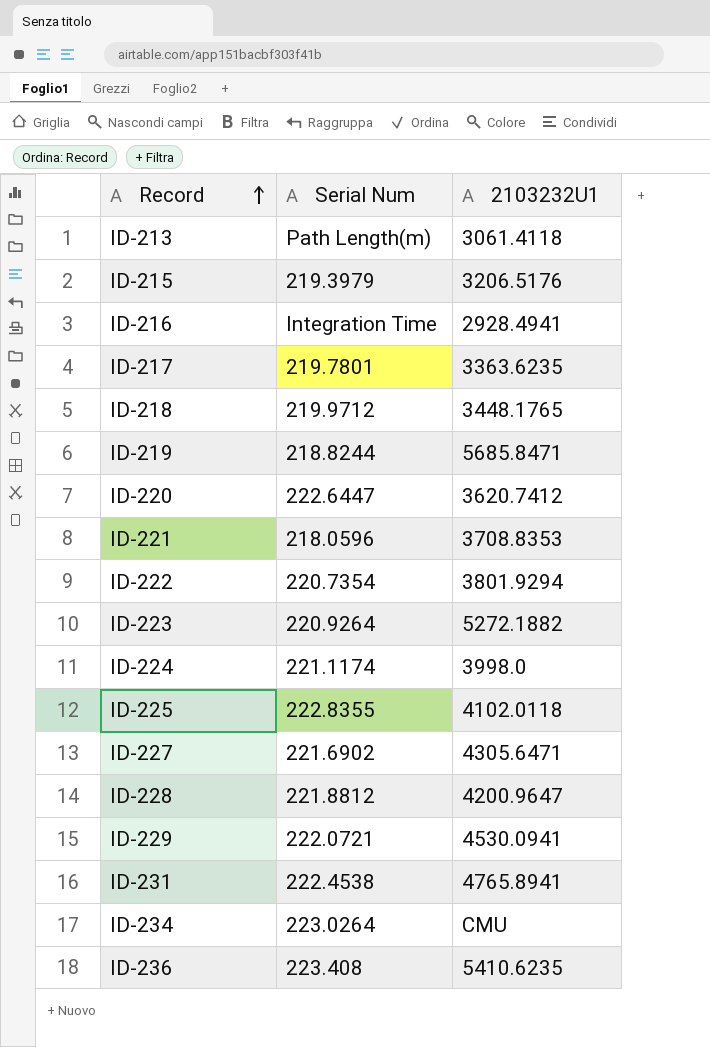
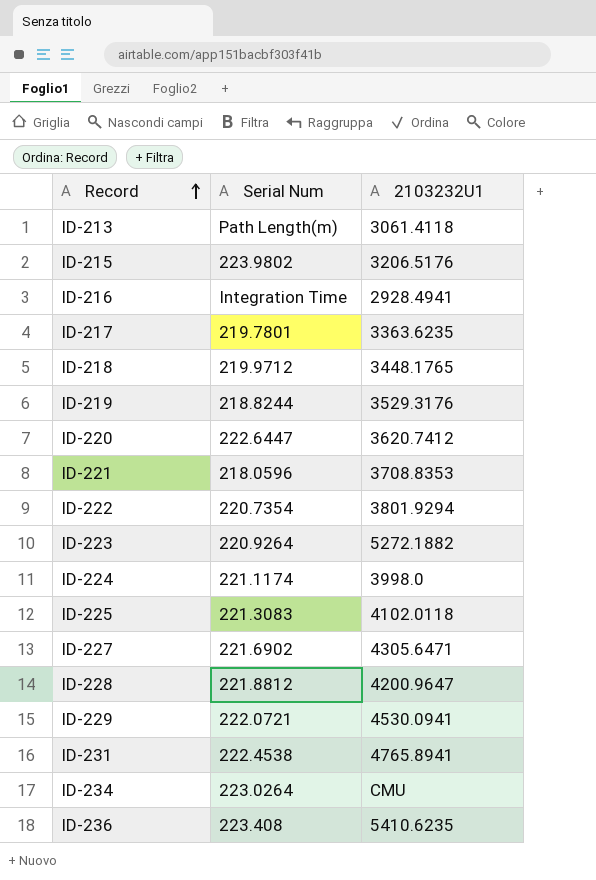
ID-215 | Serial Num: 219.3979 -> 223.9802
ID-219 | 2103232U1: 5685.8471 -> 3529.3176
ID-225 | Serial Num: 222.8355 -> 221.3083

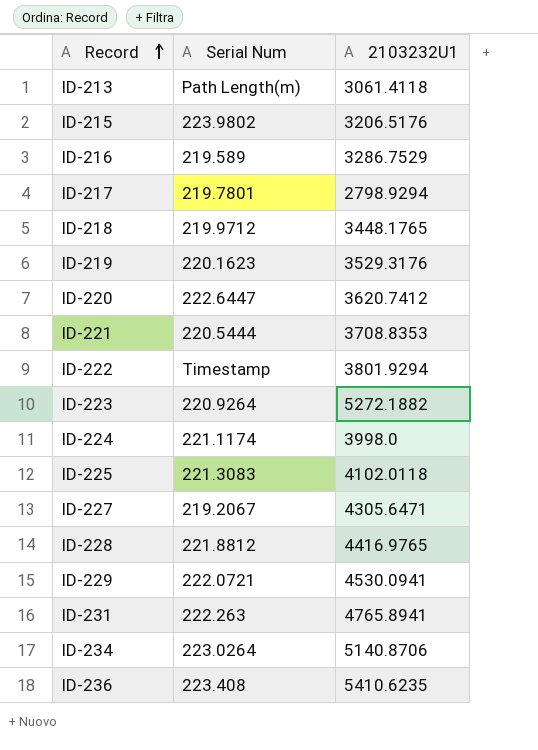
ID-216 | Serial Num: Integration Time -> 219.589
ID-216 | 2103232U1: 2928.4941 -> 3286.7529
ID-217 | 2103232U1: 3363.6235 -> 2798.9294
ID-219 | Serial Num: 218.8244 -> 220.1623
ID-221 | Serial Num: 218.0596 -> 220.5444
ID-222 | Serial Num: 220.7354 -> Timestamp
ID-227 | Serial Num: 221.6902 -> 219.2067
ID-228 | 2103232U1: 4200.9647 -> 4416.9765
ID-231 | Serial Num: 222.4538 -> 222.263
ID-234 | 2103232U1: CMU -> 5140.8706

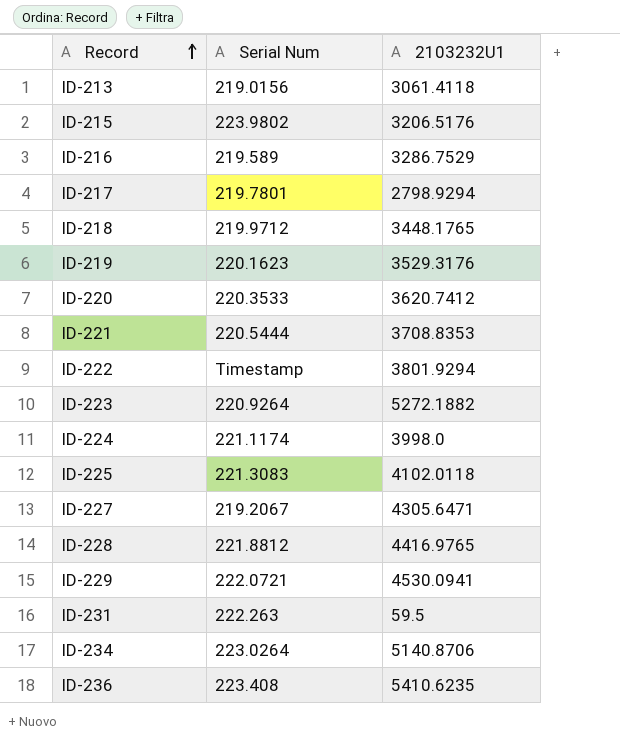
ID-213 | Serial Num: Path Length(m) -> 219.0156
ID-220 | Serial Num: 222.6447 -> 220.3533
ID-231 | 2103232U1: 4765.8941 -> 59.5

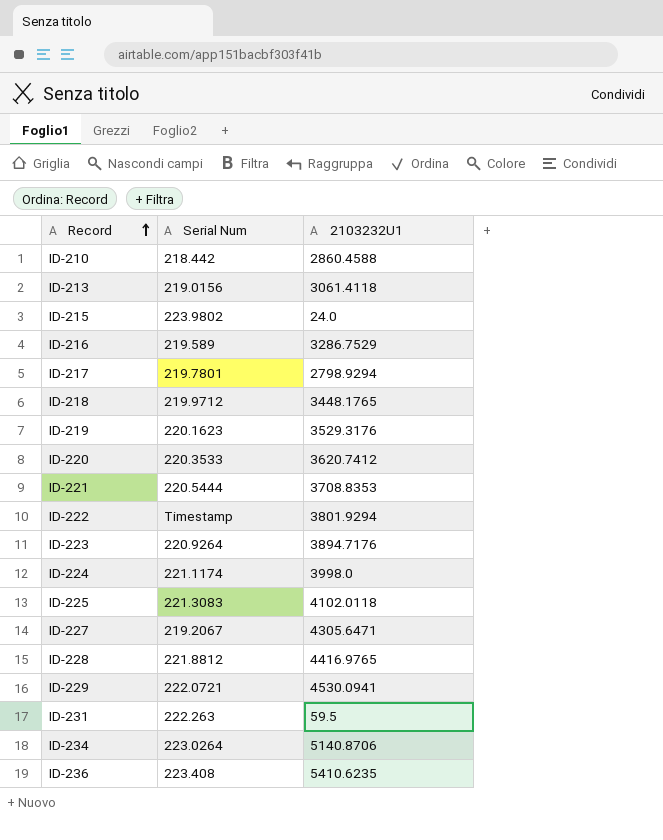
row ID-210: none -> 218.442 | 2860.4588
ID-215 | 2103232U1: 3206.5176 -> 24.0
ID-223 | 2103232U1: 5272.1882 -> 3894.7176

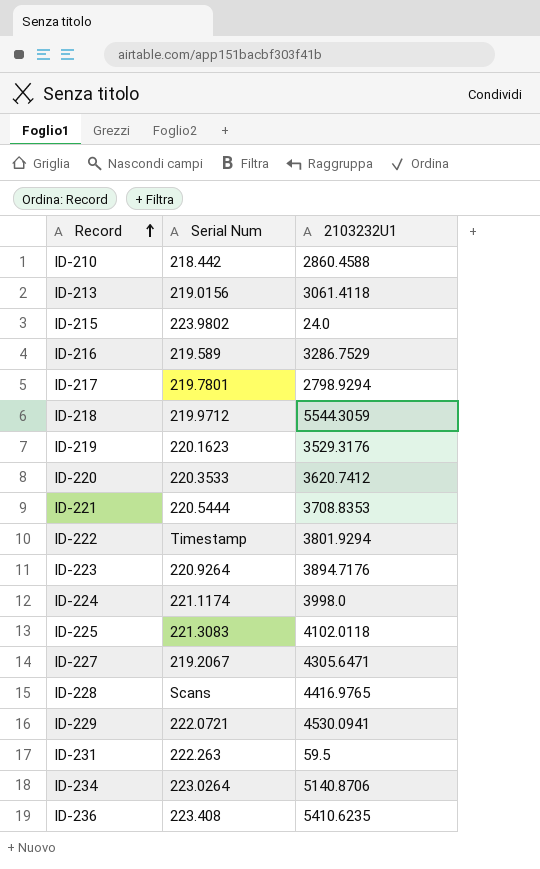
ID-218 | 2103232U1: 3448.1765 -> 5544.3059
ID-228 | Serial Num: 221.8812 -> Scans

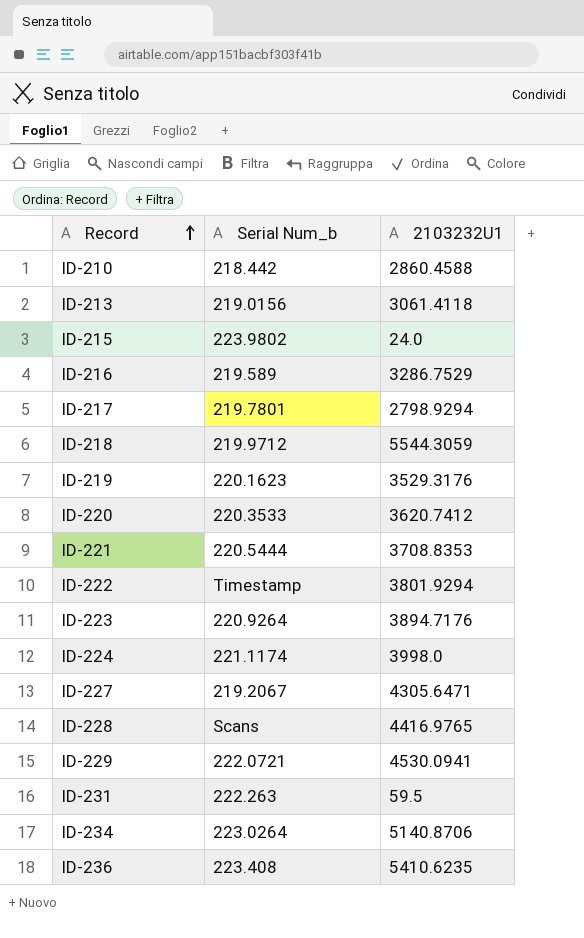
column name: Serial Num -> Serial Num_b
row ID-225: 221.3083 | 4102.0118 -> none

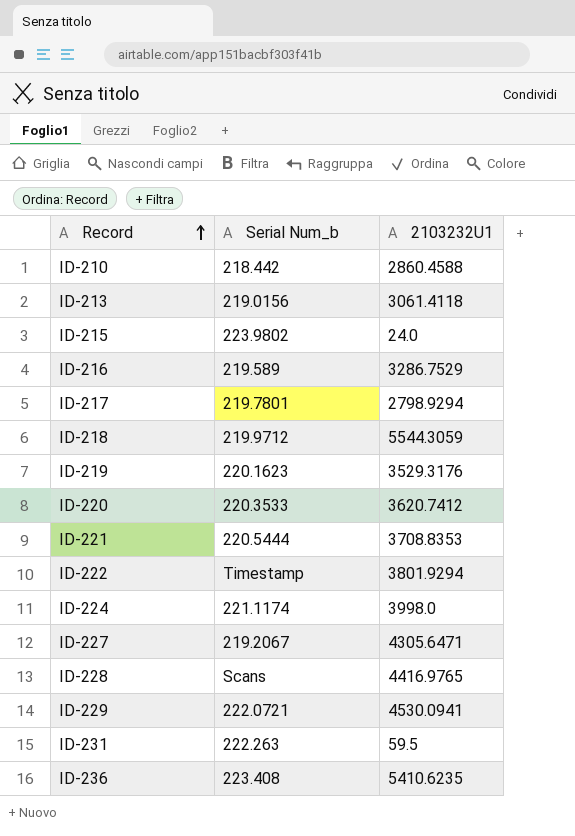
row ID-223: 220.9264 | 3894.7176 -> none
row ID-234: 223.0264 | 5140.8706 -> none

